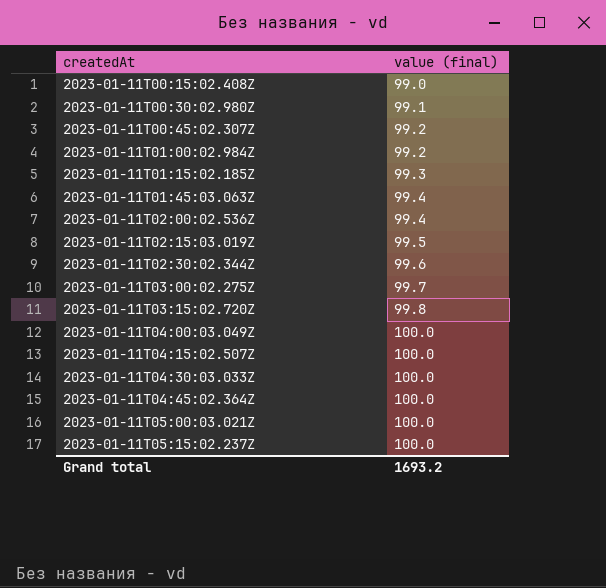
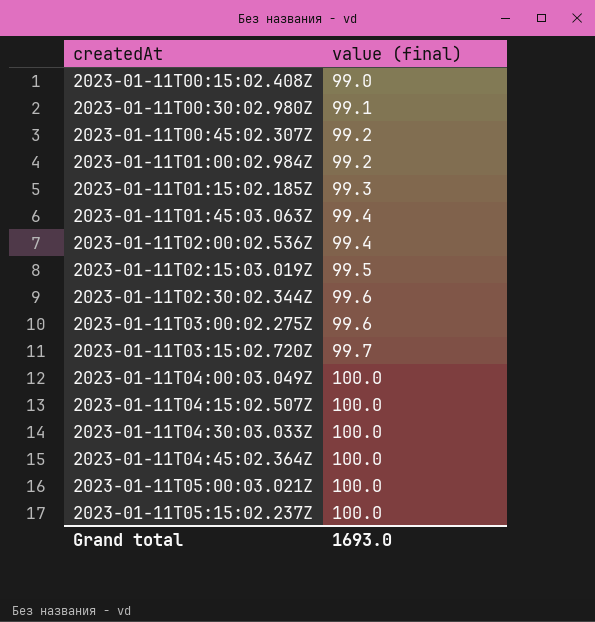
2023-01-11T03:00:02.275Z | value (final): 99.7 -> 99.6
2023-01-11T03:15:02.720Z | value (final): 99.8 -> 99.7
Grand total | value (final): 1693.2 -> 1693.0

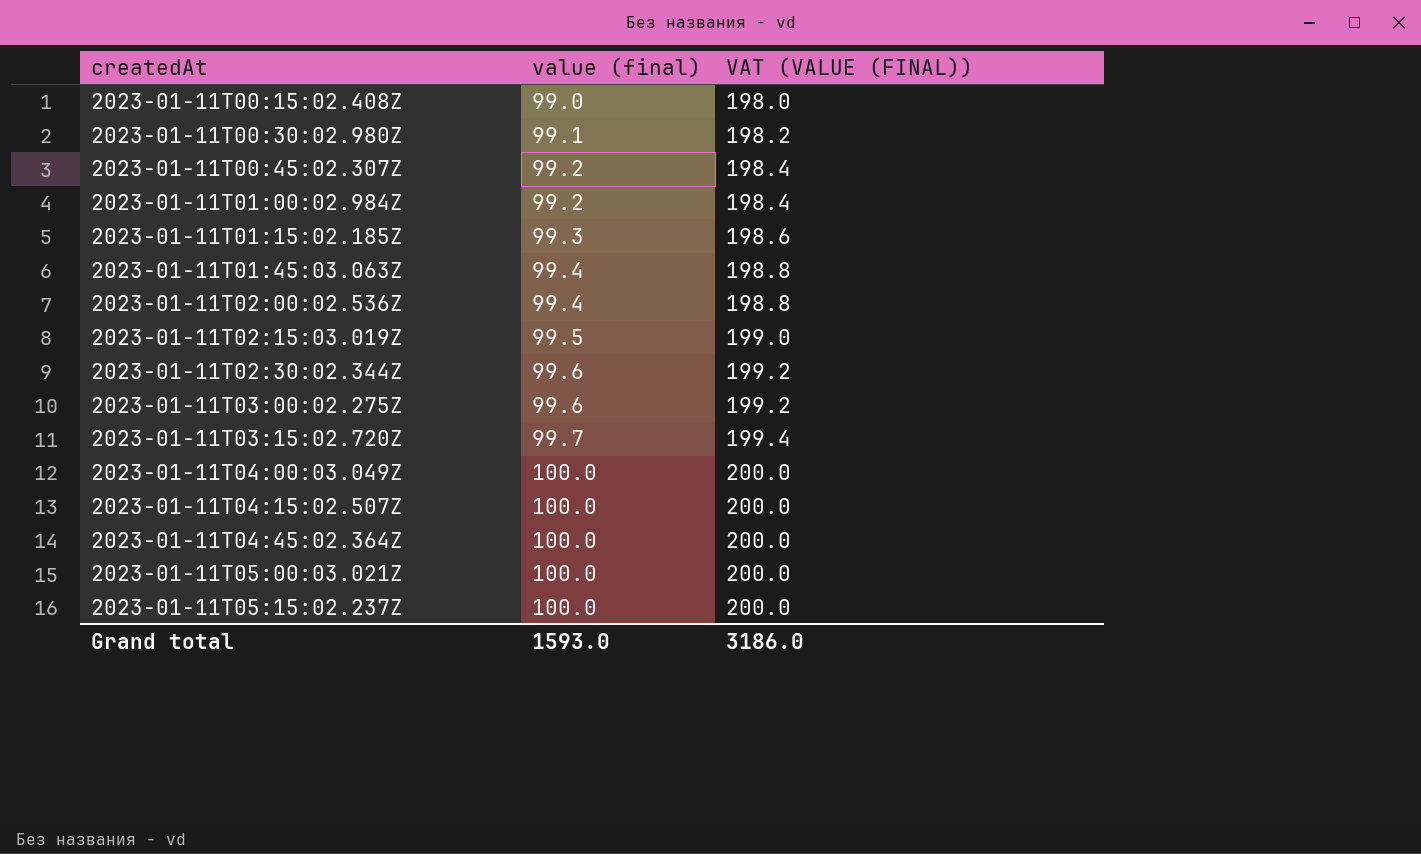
column VAT (VALUE (FINAL)) | formula: none -> [value (final)] * 2
row 2023-01-11T04:30:03.033Z: 100.0 -> none
Grand total | value (final): 1693.0 -> 1593.0

